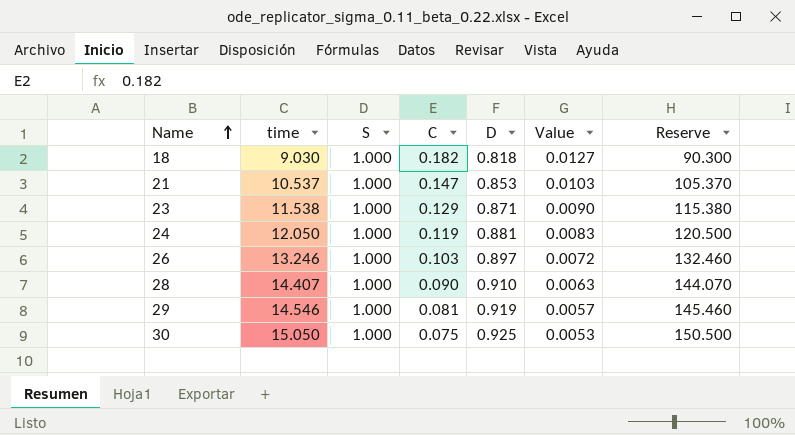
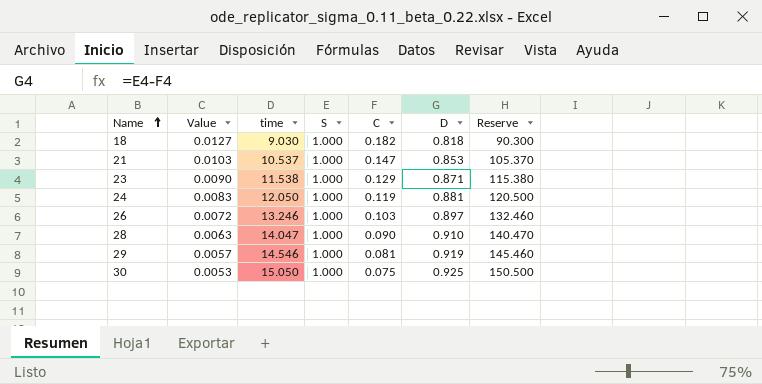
column Value | position: 6 -> 2
28 | time: 14.407 -> 14.047
28 | Reserve: 144.070 -> 140.470

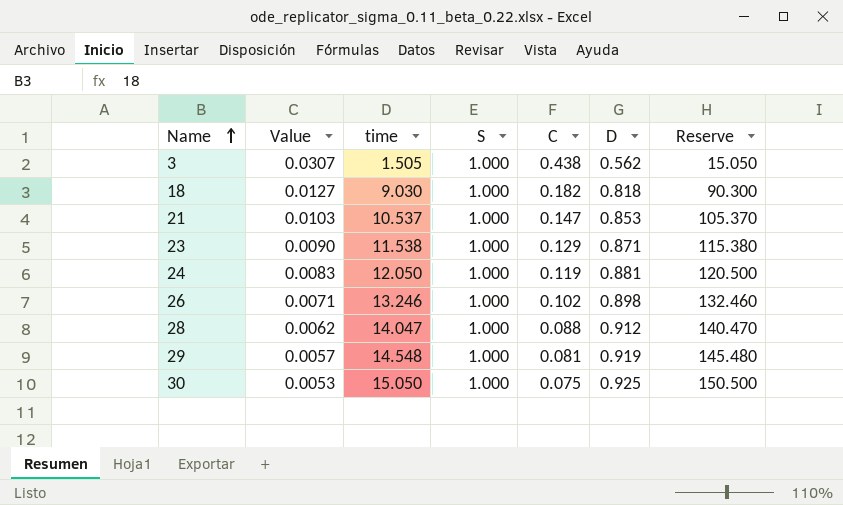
row 3: none -> 0.0307 | 1.505 | 1.000 | 0.438 | 0.562 | 15.050
26 | Value: 0.0072 -> 0.0071
26 | C: 0.103 -> 0.102
26 | D: 0.897 -> 0.898
28 | Value: 0.0063 -> 0.0062
28 | C: 0.090 -> 0.088
28 | D: 0.910 -> 0.912
29 | time: 14.546 -> 14.548
29 | Reserve: 145.460 -> 145.480

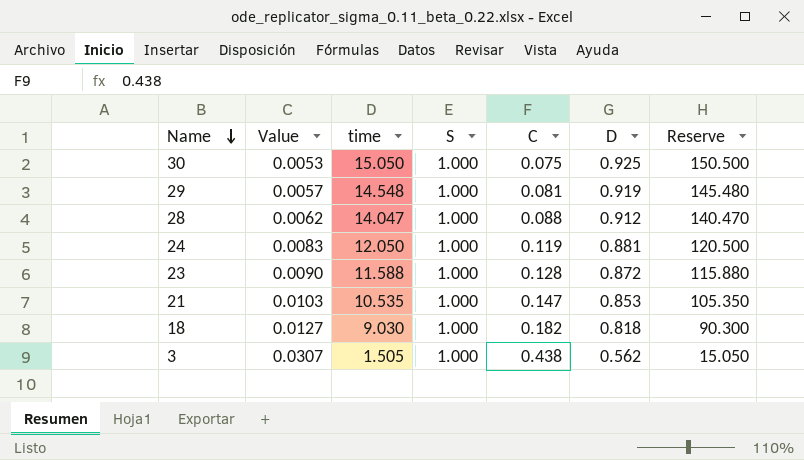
row order: Name ascending -> Name descending
row 26: 0.0071 | 13.246 | 1.000 | 0.102 | 0.898 | 132.460 -> none
23 | time: 11.538 -> 11.588
23 | C: 0.129 -> 0.128
23 | D: 0.871 -> 0.872
23 | Reserve: 115.380 -> 115.880
21 | time: 10.537 -> 10.535
21 | Reserve: 105.370 -> 105.350

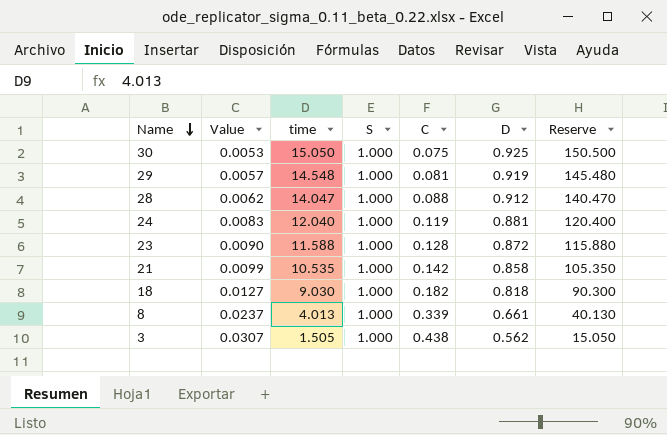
24 | time: 12.050 -> 12.040
24 | Reserve: 120.500 -> 120.400
21 | Value: 0.0103 -> 0.0099
21 | C: 0.147 -> 0.142
21 | D: 0.853 -> 0.858
row 8: none -> 0.0237 | 4.013 | 1.000 | 0.339 | 0.661 | 40.130

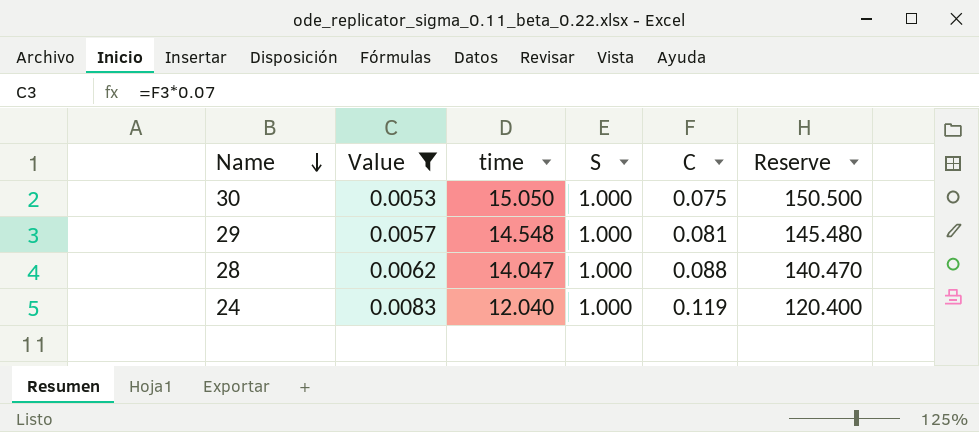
filter: none -> Value <= 0.0083
column D | formula: [S] - [C] -> none

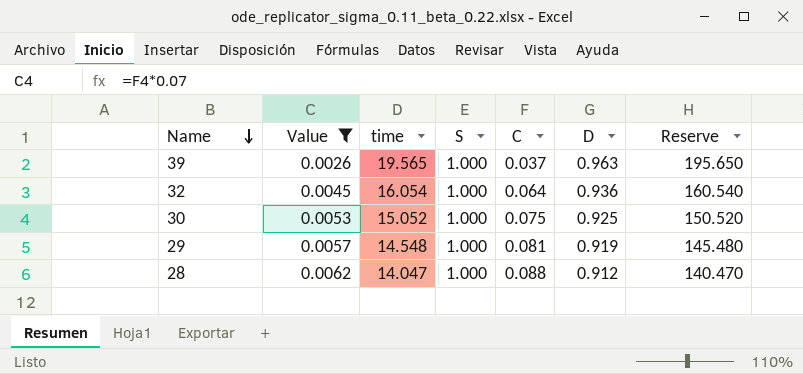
column D | formula: none -> [S] - [C]
row 24: 0.0083 | 12.040 | 1.000 | 0.119 | 120.400 -> none
row 39: none -> 0.0026 | 19.565 | 1.000 | 0.037 | 0.963 | 195.650
row 32: none -> 0.0045 | 16.054 | 1.000 | 0.064 | 0.936 | 160.540
30 | time: 15.050 -> 15.052
30 | Reserve: 150.500 -> 150.520

